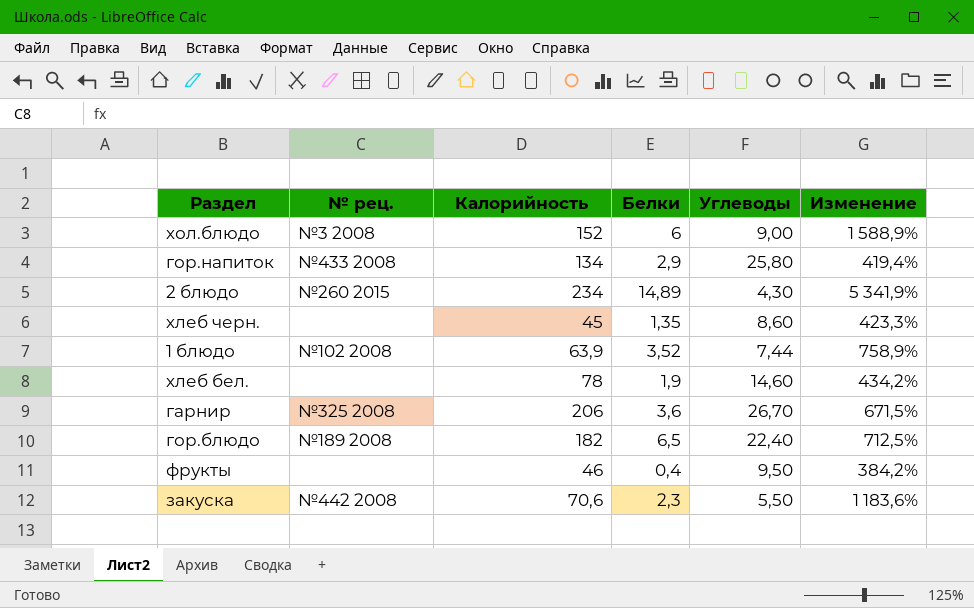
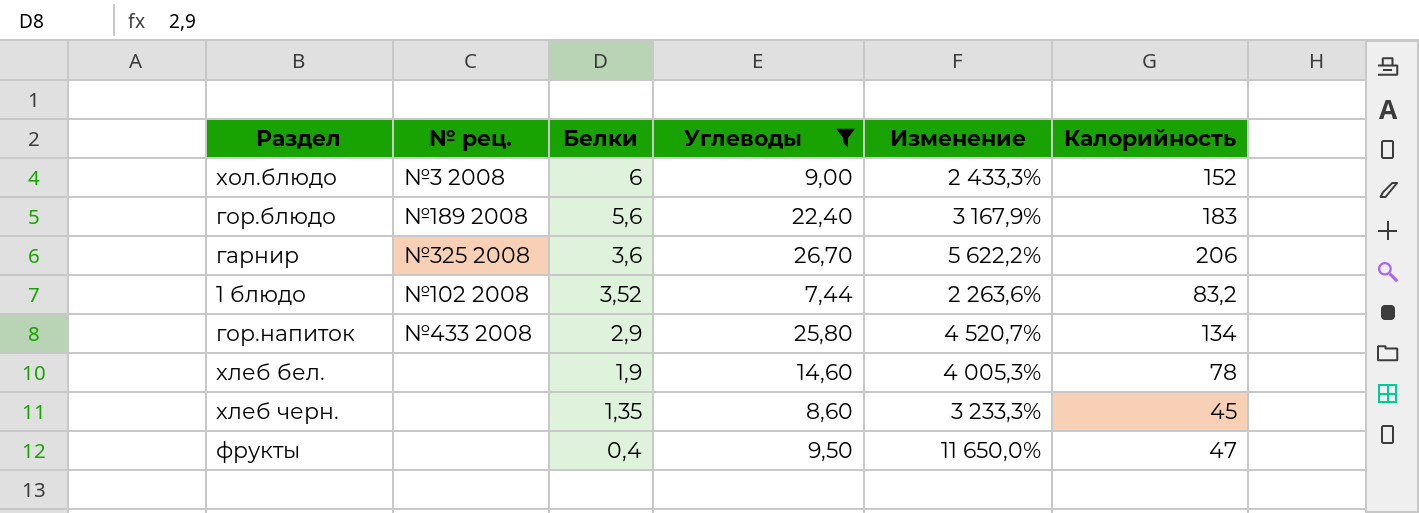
filter: none -> Углеводы >= 7,44
row order: none -> Белки descending
column Изменение | formula: ([Калорийность] - [Углеводы]) / [Углеводы] -> ([Калорийность] - [Белки]) / [Белки]
column Калорийность | position: 3 -> 6
гор.блюдо | Белки: 6,5 -> 5,6
гор.блюдо | Калорийность: 182 -> 183
1 блюдо | Калорийность: 63,9 -> 83,2
фрукты | Калорийность: 46 -> 47

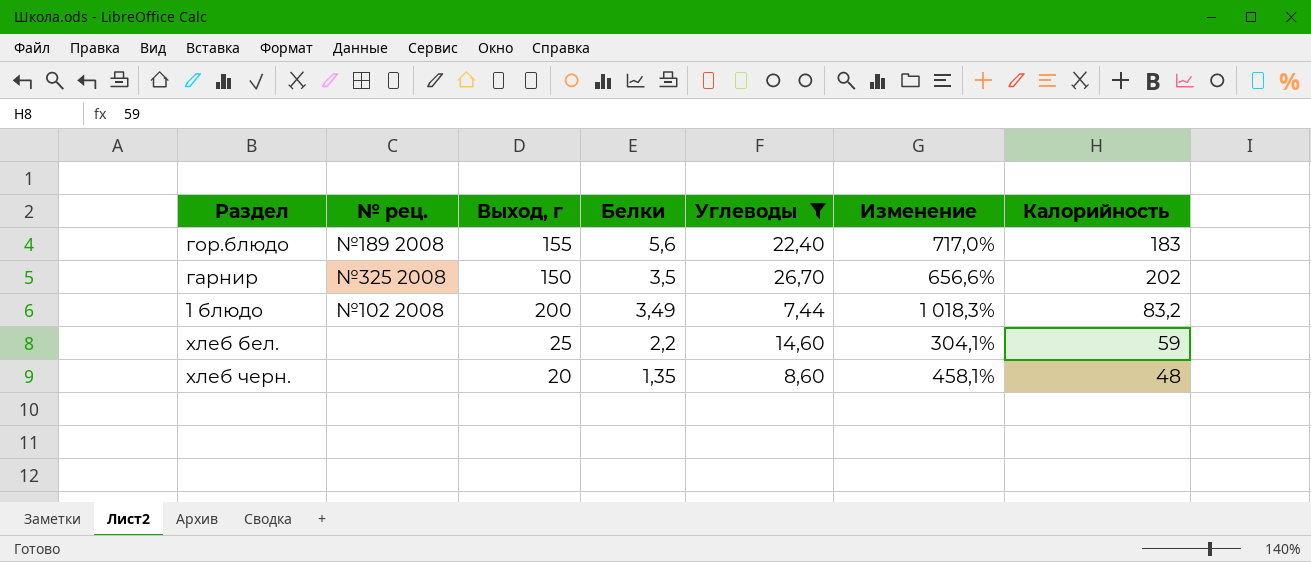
column Выход, г | position: none -> 3
column Изменение | formula: ([Калорийность] - [Белки]) / [Белки] -> ([Калорийность] - [Углеводы]) / [Углеводы]
row хол.блюдо: №3 2008 | 6 | 9,00 | 2 433,3% | 152 -> none
row гор.напиток: №433 2008 | 2,9 | 25,80 | 4 520,7% | 134 -> none
row фрукты: none | 0,4 | 9,50 | 11 650,0% | 47 -> none
гарнир | Белки: 3,6 -> 3,5
гарнир | Калорийность: 206 -> 202
1 блюдо | Белки: 3,52 -> 3,49
хлеб бел. | Белки: 1,9 -> 2,2
хлеб бел. | Калорийность: 78 -> 59
хлеб черн. | Калорийность: 45 -> 48

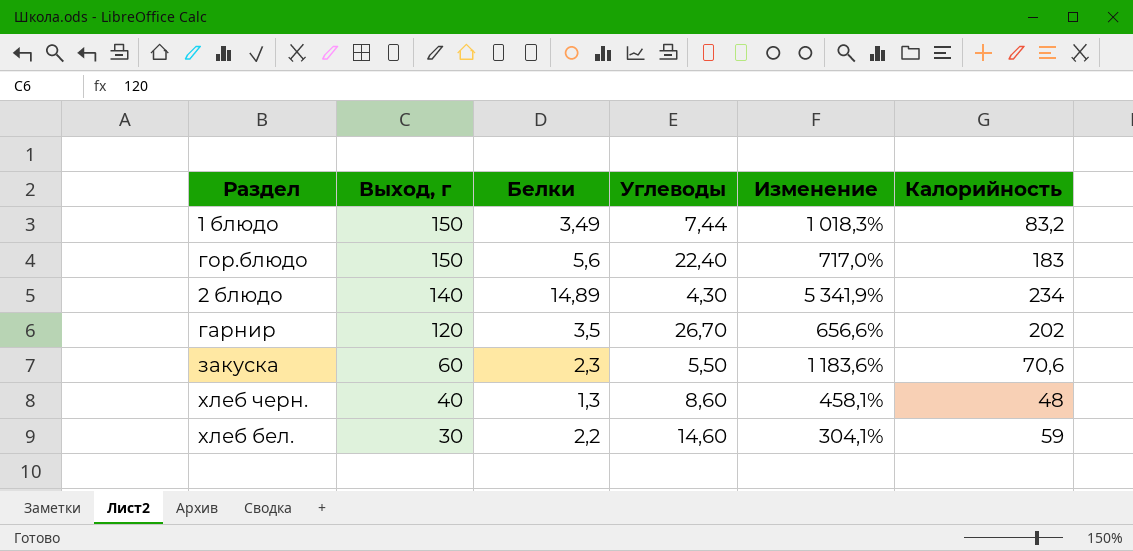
filter: Углеводы >= 7,44 -> none
row order: Белки descending -> Выход, г descending
column № рец. | position: 2 -> none
1 блюдо | Выход, г: 200 -> 150
гор.блюдо | Выход, г: 155 -> 150
гарнир | Выход, г: 150 -> 120
хлеб черн. | Выход, г: 20 -> 40
хлеб черн. | Белки: 1,35 -> 1,3
хлеб бел. | Выход, г: 25 -> 30

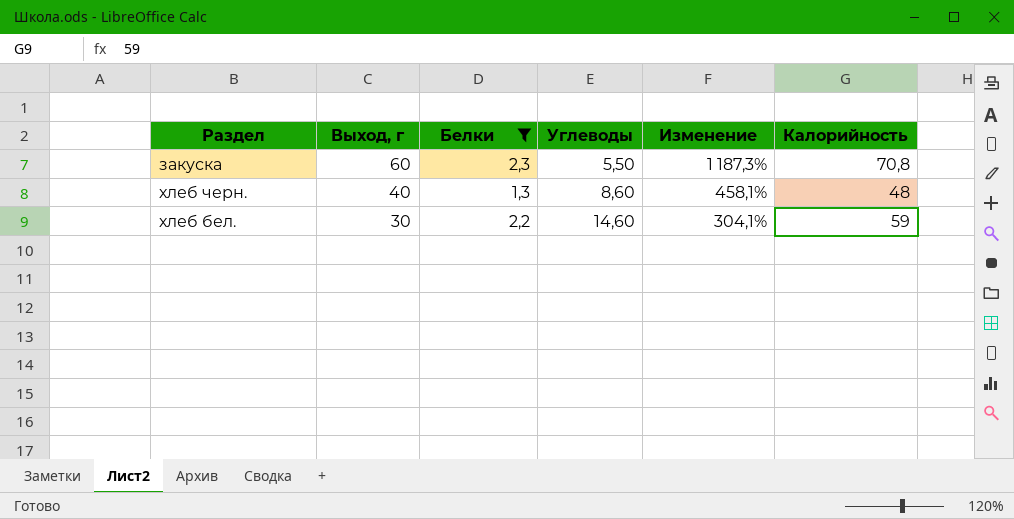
filter: none -> Белки <= 2,3
закуска | Изменение: 1 183,6% -> 1 187,3%
закуска | Калорийность: 70,6 -> 70,8

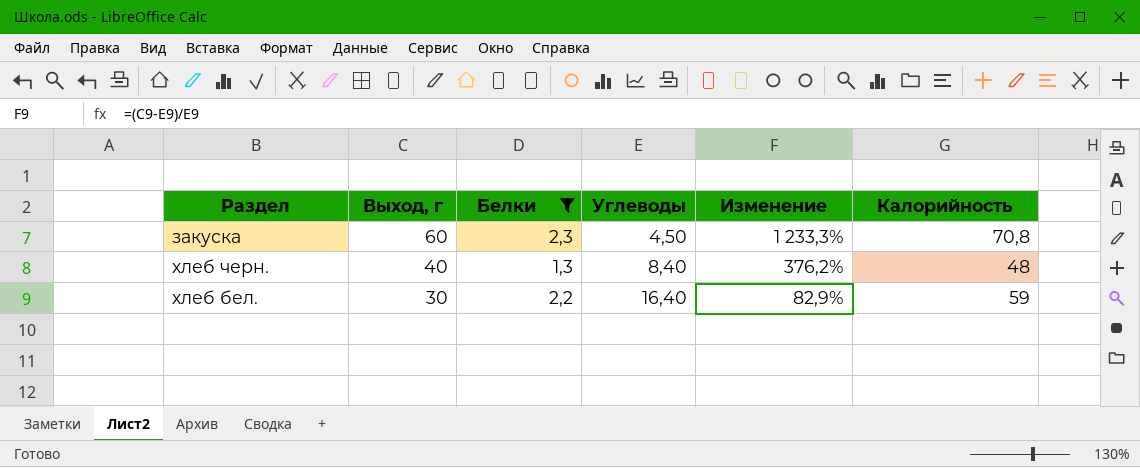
column Изменение | formula: ([Калорийность] - [Углеводы]) / [Углеводы] -> ([Выход, г] - [Углеводы]) / [Углеводы]
закуска | Углеводы: 5,50 -> 4,50
хлеб черн. | Углеводы: 8,60 -> 8,40
хлеб бел. | Углеводы: 14,60 -> 16,40

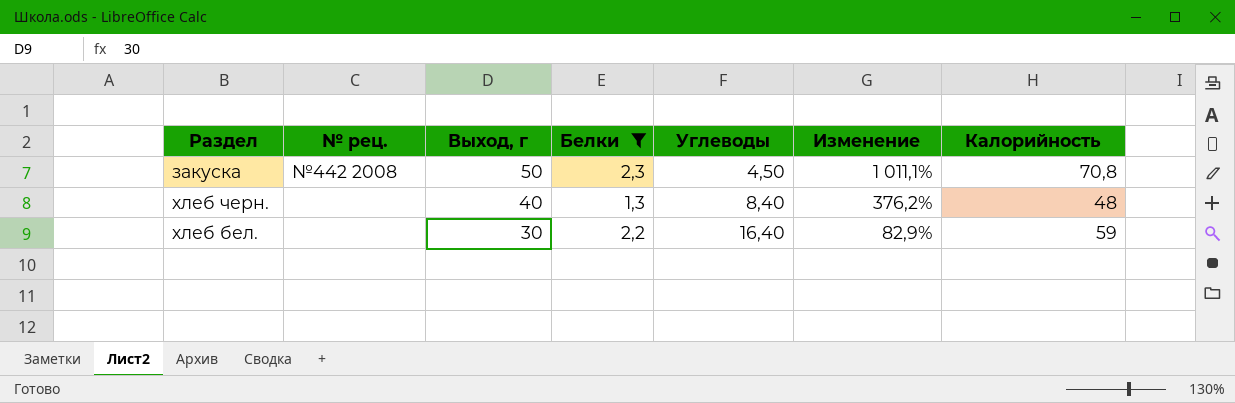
column № рец. | position: none -> 2
закуска | Выход, г: 60 -> 50
закуска | Изменение: 1 233,3% -> 1 011,1%

